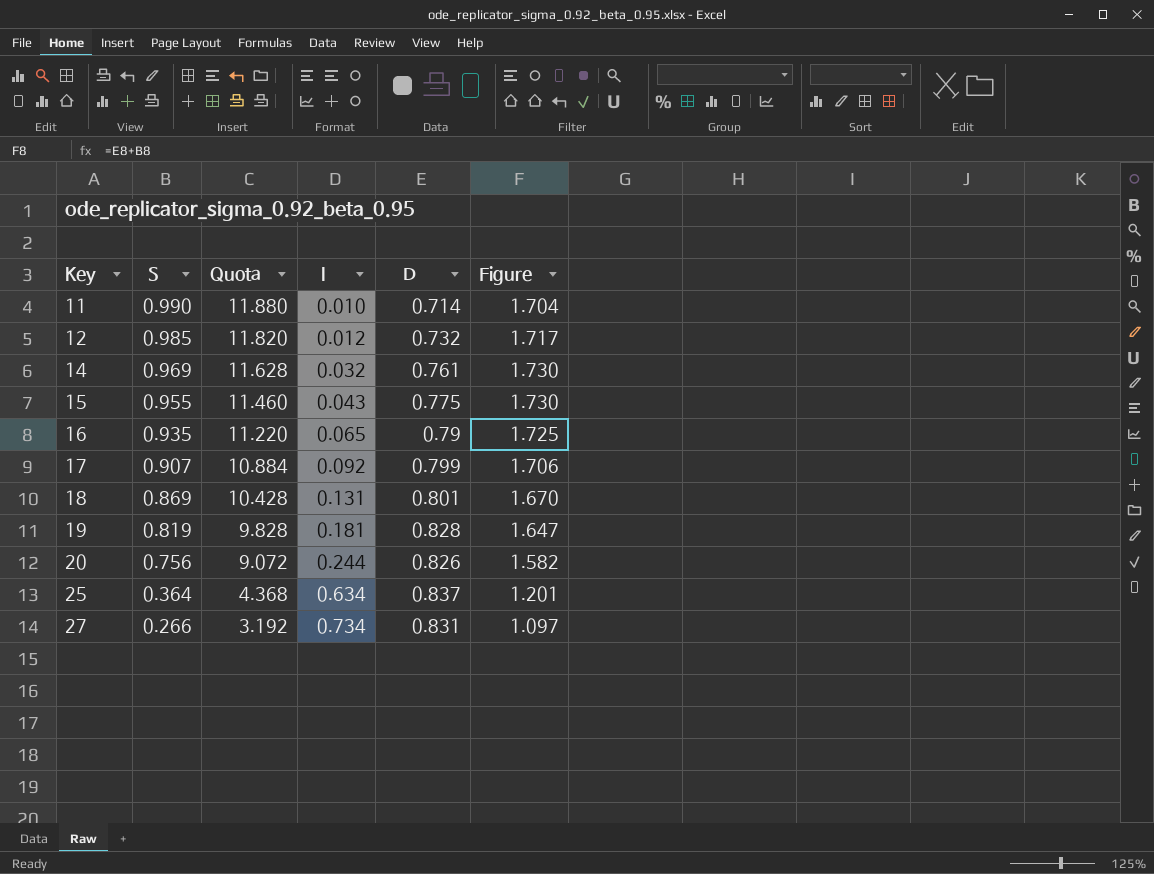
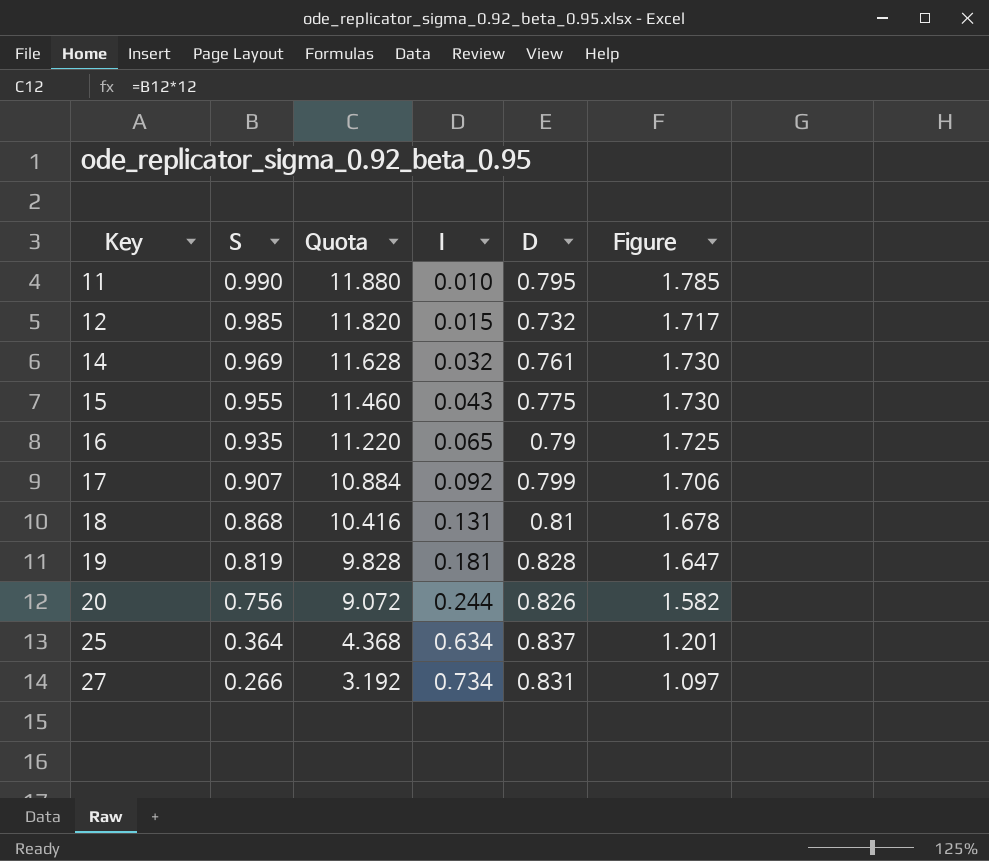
11 | D: 0.714 -> 0.795
11 | Figure: 1.704 -> 1.785
12 | I: 0.012 -> 0.015
18 | S: 0.869 -> 0.868
18 | Quota: 10.428 -> 10.416
18 | D: 0.801 -> 0.81
18 | Figure: 1.670 -> 1.678

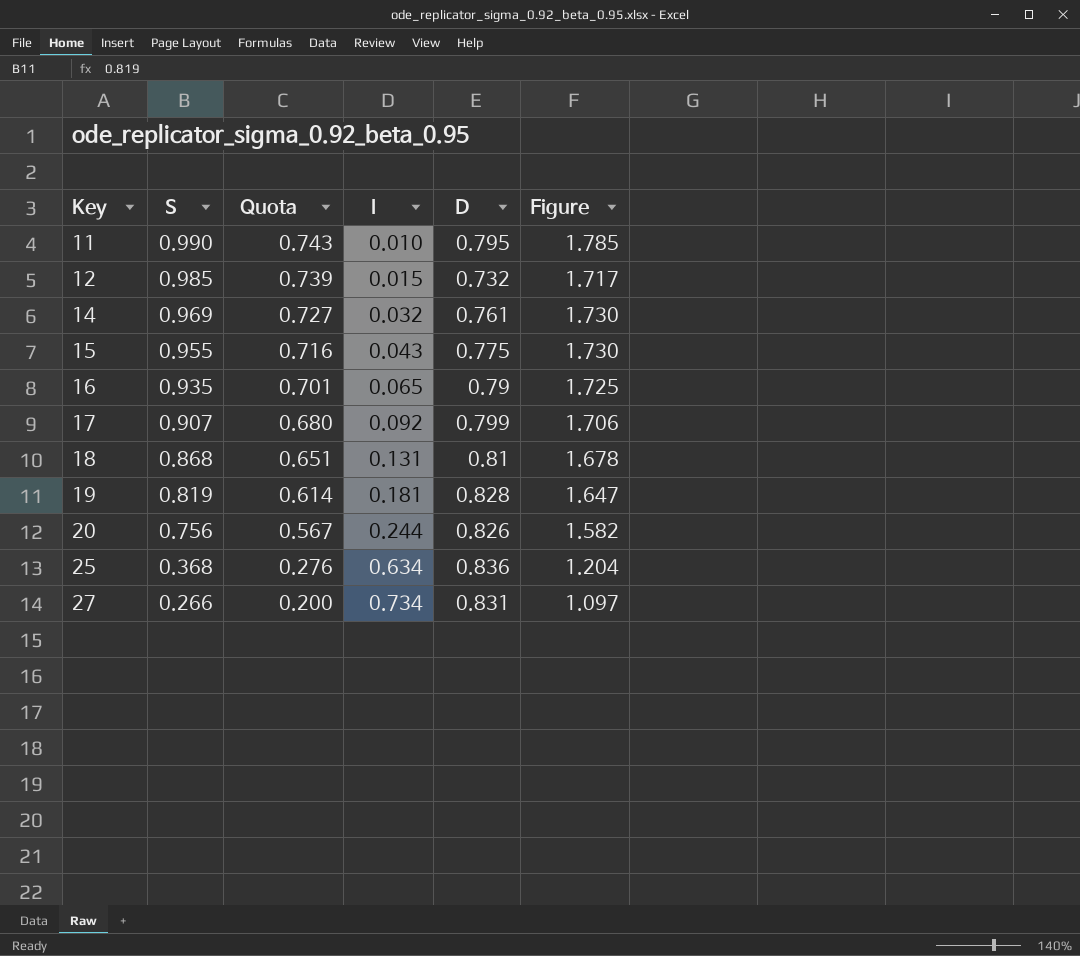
column Quota | formula: [S] * 12 -> [S] * 0.75
25 | S: 0.364 -> 0.368
25 | D: 0.837 -> 0.836
25 | Figure: 1.201 -> 1.204

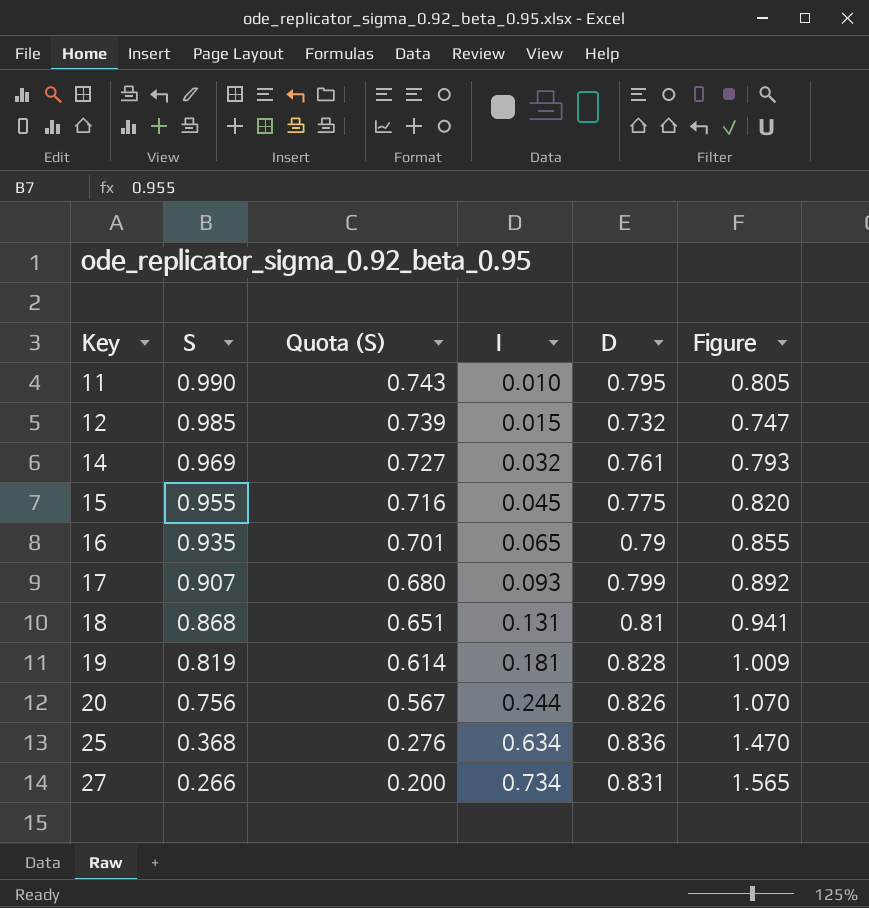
column name: Quota -> Quota (S)
column Figure | formula: [S] + [D] -> [I] + [D]
15 | I: 0.043 -> 0.045
17 | I: 0.092 -> 0.093

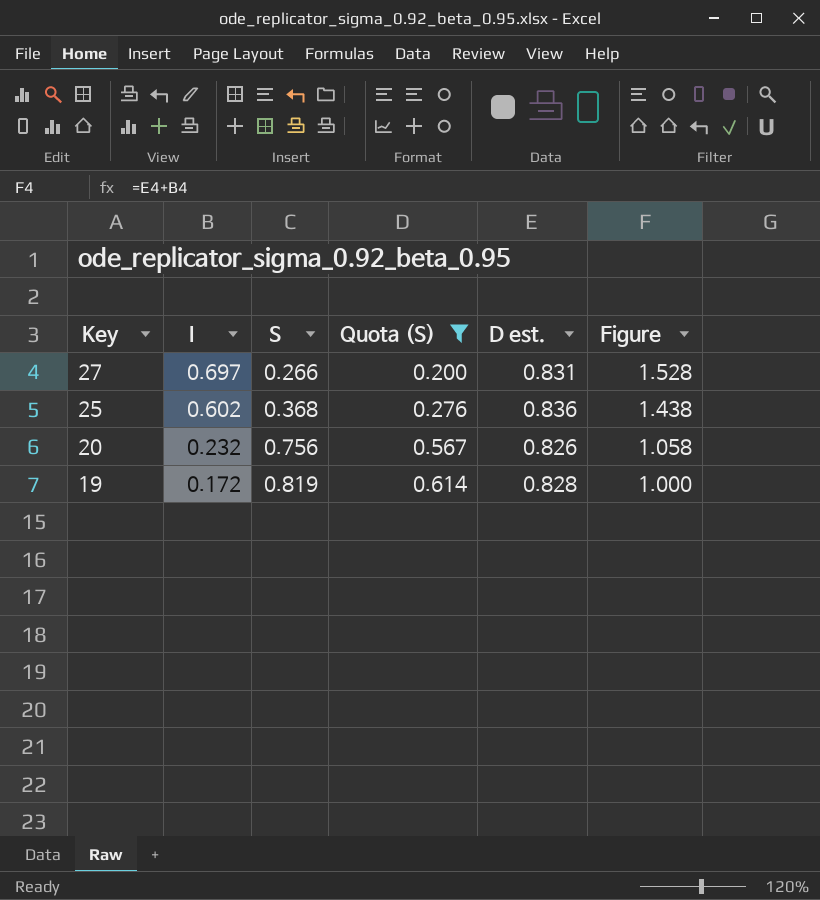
filter: none -> Quota (S) <= 0.614
row order: Key ascending -> Key descending
column I | position: 4 -> 2
column name: D -> D est.
27 | I: 0.734 -> 0.697
27 | Figure: 1.565 -> 1.528
25 | I: 0.634 -> 0.602
25 | Figure: 1.470 -> 1.438
20 | I: 0.244 -> 0.232
20 | Figure: 1.070 -> 1.058
19 | I: 0.181 -> 0.172
19 | Figure: 1.009 -> 1.000

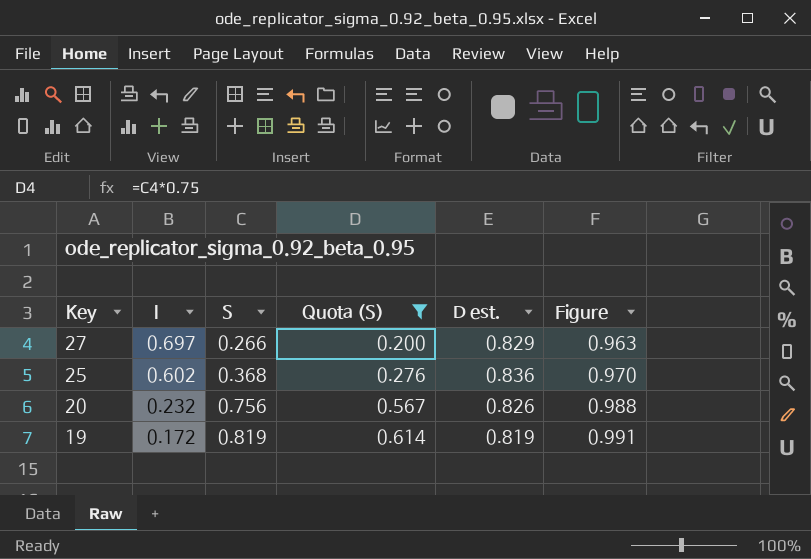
column Figure | formula: [I] + [D est.] -> [I] + [S]
27 | D est.: 0.831 -> 0.829
19 | D est.: 0.828 -> 0.819

